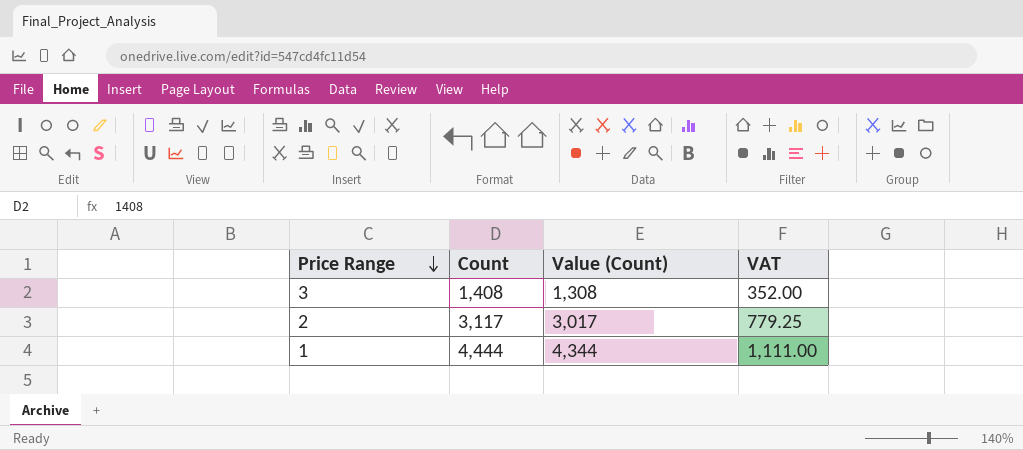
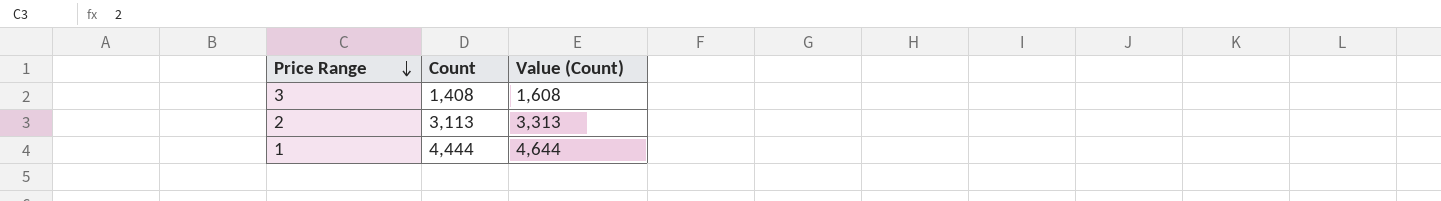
column VAT | formula: [Count] * 0.25 -> none
column Value (Count) | formula: [Count] - 100 -> [Count] + 200
2 | Count: 3,117 -> 3,113

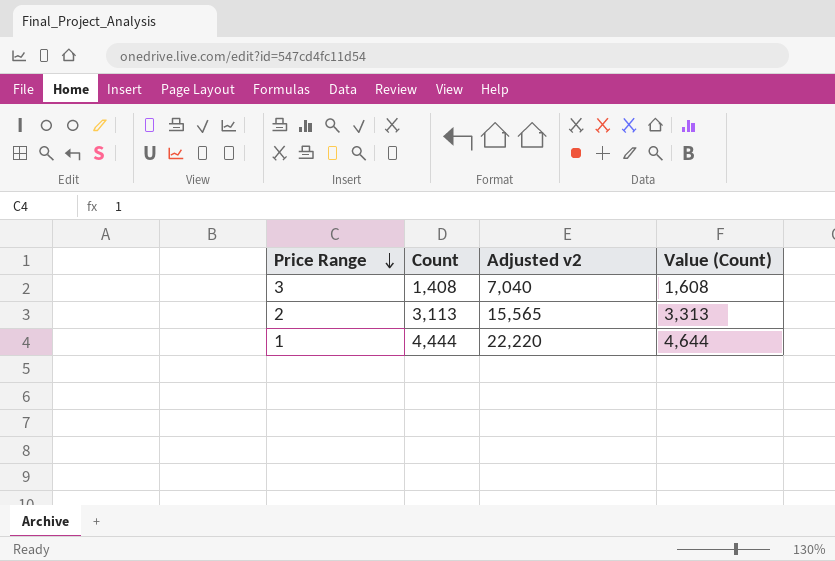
column Adjusted v2 | formula: none -> [Count] * 5

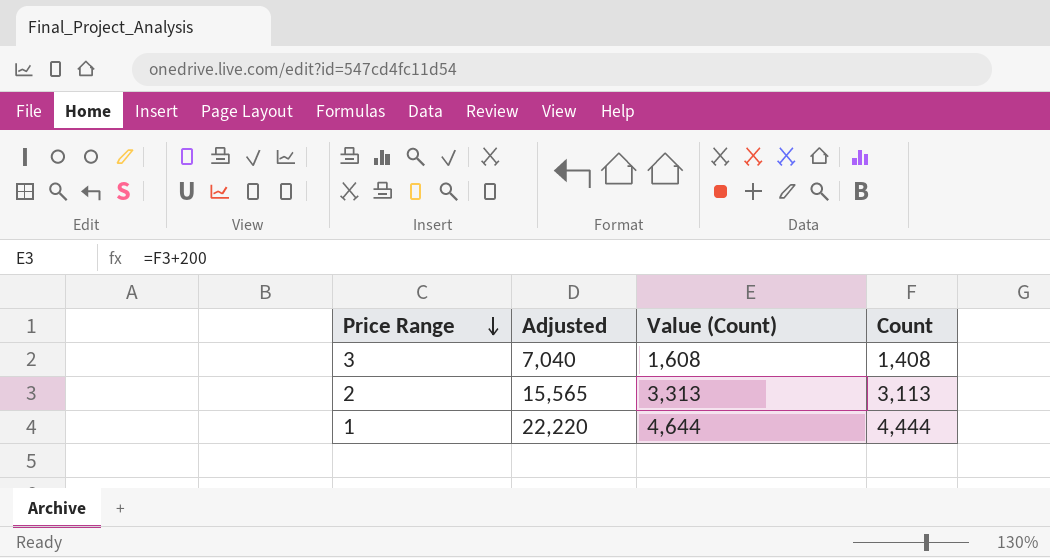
column name: Adjusted v2 -> Adjusted
column Count | position: 2 -> 4

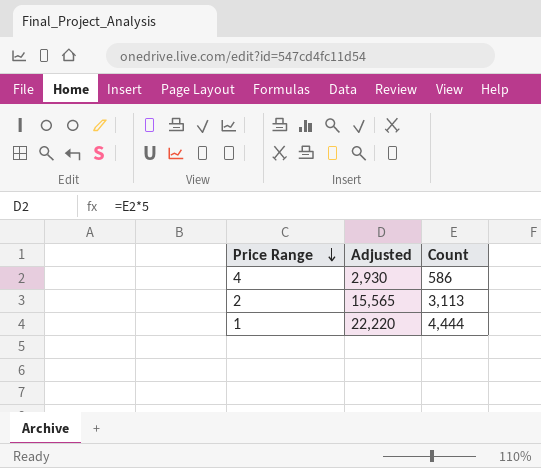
column Value (Count) | formula: [Count] + 200 -> none
row 3: 7,040 | 1,608 | 1,408 -> none
row 4: none -> 2,930 | 586

